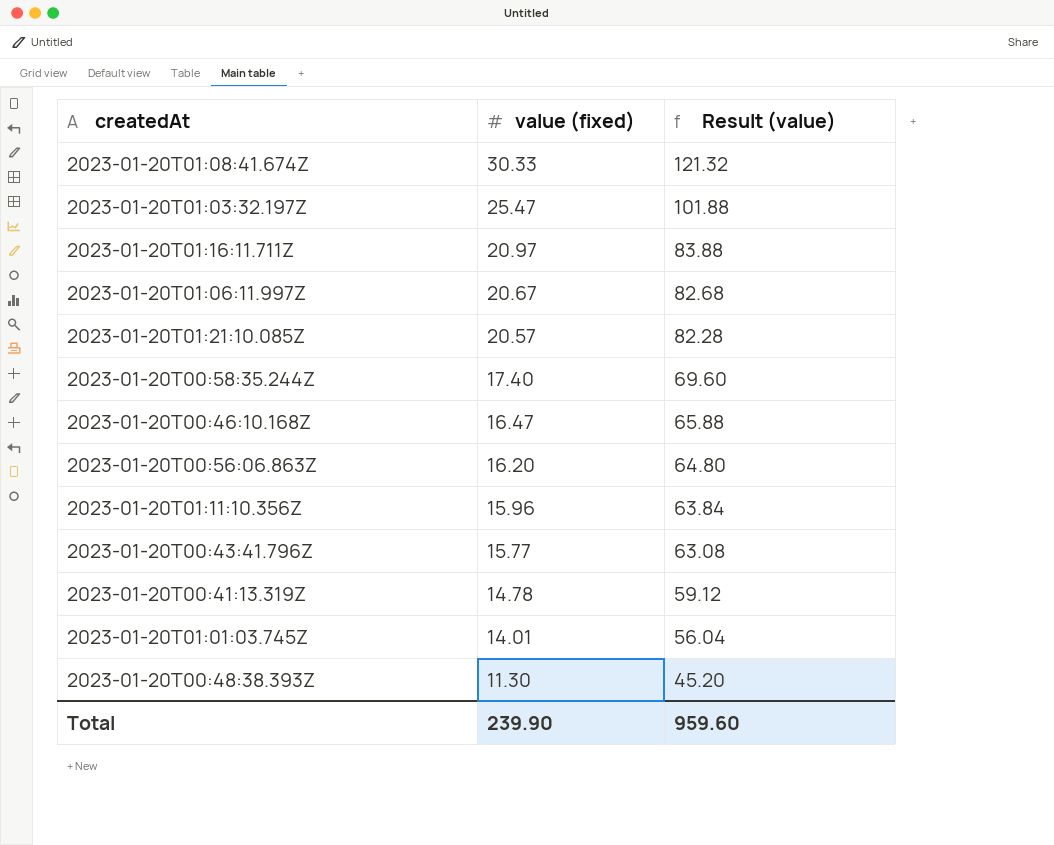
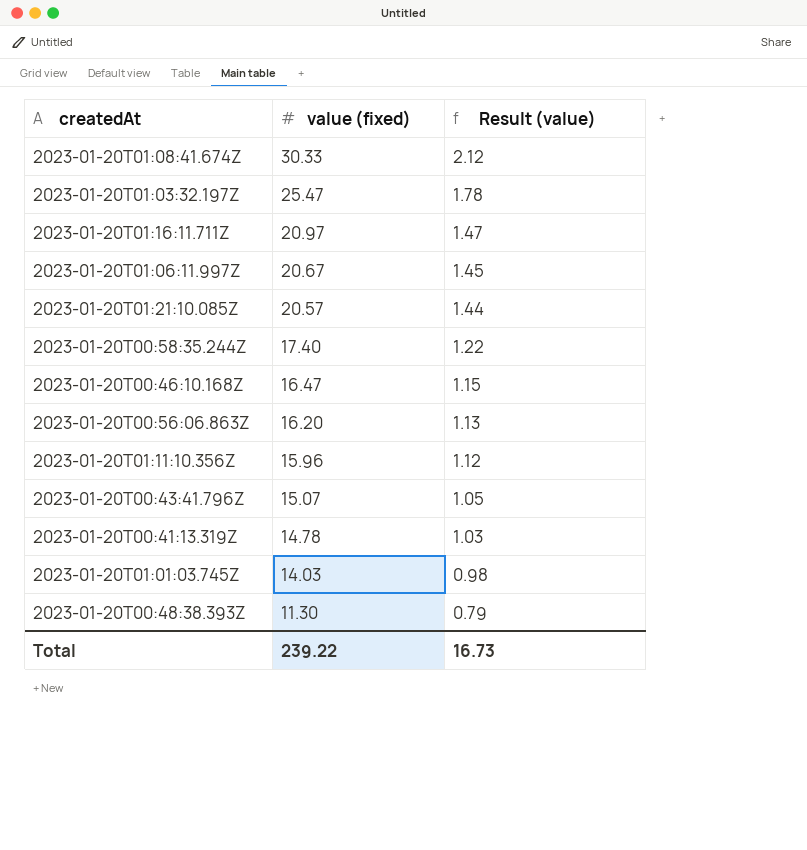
column Result (value) | formula: [value (fixed)] * 4 -> [value (fixed)] * 0.07
2023-01-20T00:43:41.796Z | value (fixed): 15.77 -> 15.07
2023-01-20T01:01:03.745Z | value (fixed): 14.01 -> 14.03
Total | value (fixed): 239.90 -> 239.22
Total | Result (value): 959.60 -> 16.73

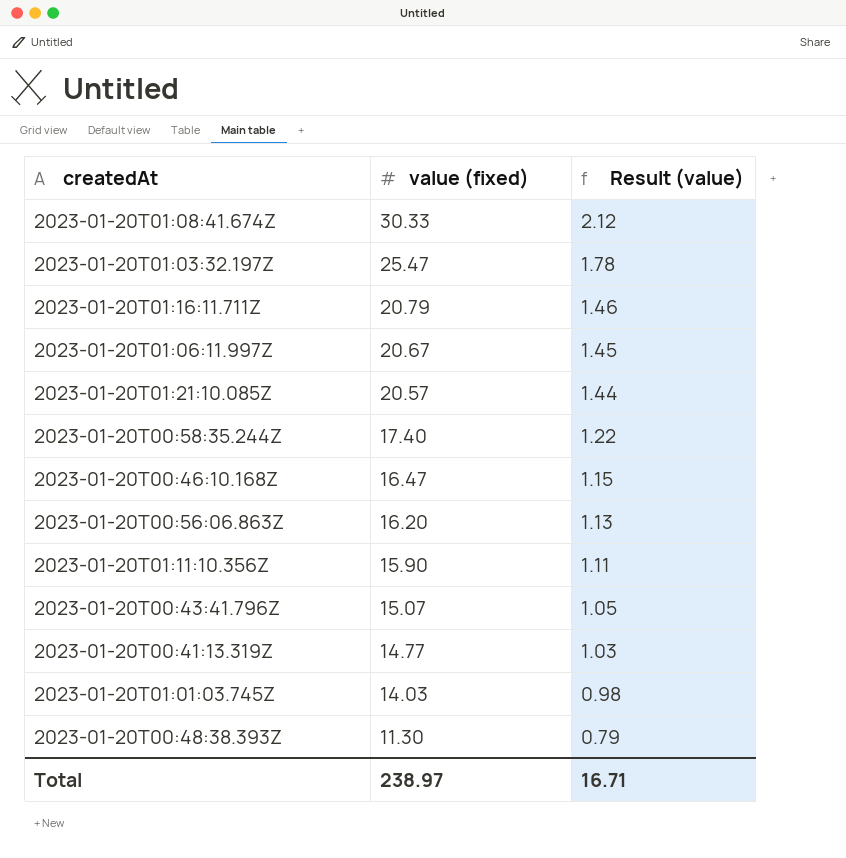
2023-01-20T01:16:11.711Z | value (fixed): 20.97 -> 20.79
2023-01-20T01:16:11.711Z | Result (value): 1.47 -> 1.46
2023-01-20T01:11:10.356Z | value (fixed): 15.96 -> 15.90
2023-01-20T01:11:10.356Z | Result (value): 1.12 -> 1.11
2023-01-20T00:41:13.319Z | value (fixed): 14.78 -> 14.77
Total | value (fixed): 239.22 -> 238.97
Total | Result (value): 16.73 -> 16.71

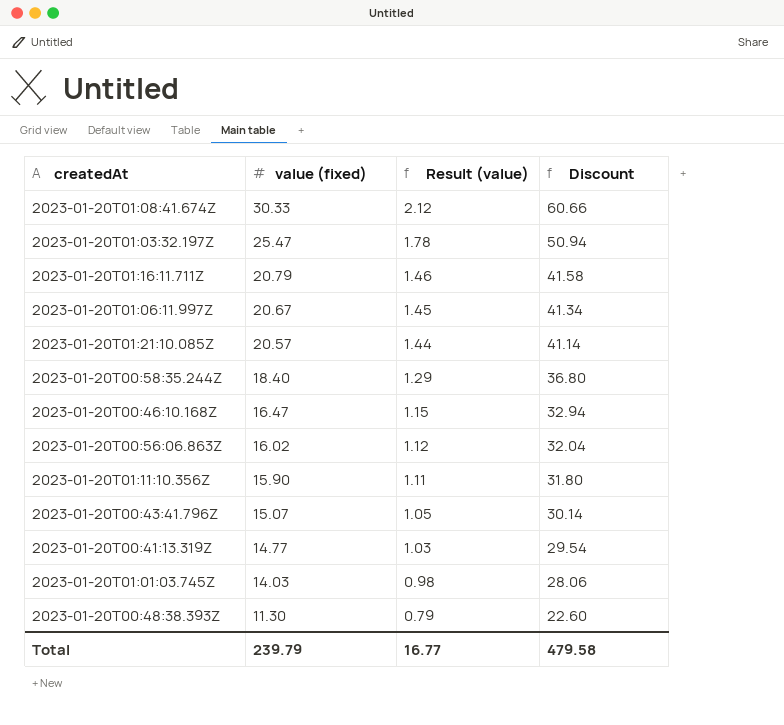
column Discount | formula: none -> [value (fixed)] * 2
2023-01-20T00:58:35.244Z | value (fixed): 17.40 -> 18.40
2023-01-20T00:58:35.244Z | Result (value): 1.22 -> 1.29
2023-01-20T00:56:06.863Z | value (fixed): 16.20 -> 16.02
2023-01-20T00:56:06.863Z | Result (value): 1.13 -> 1.12
Total | value (fixed): 238.97 -> 239.79
Total | Result (value): 16.71 -> 16.77

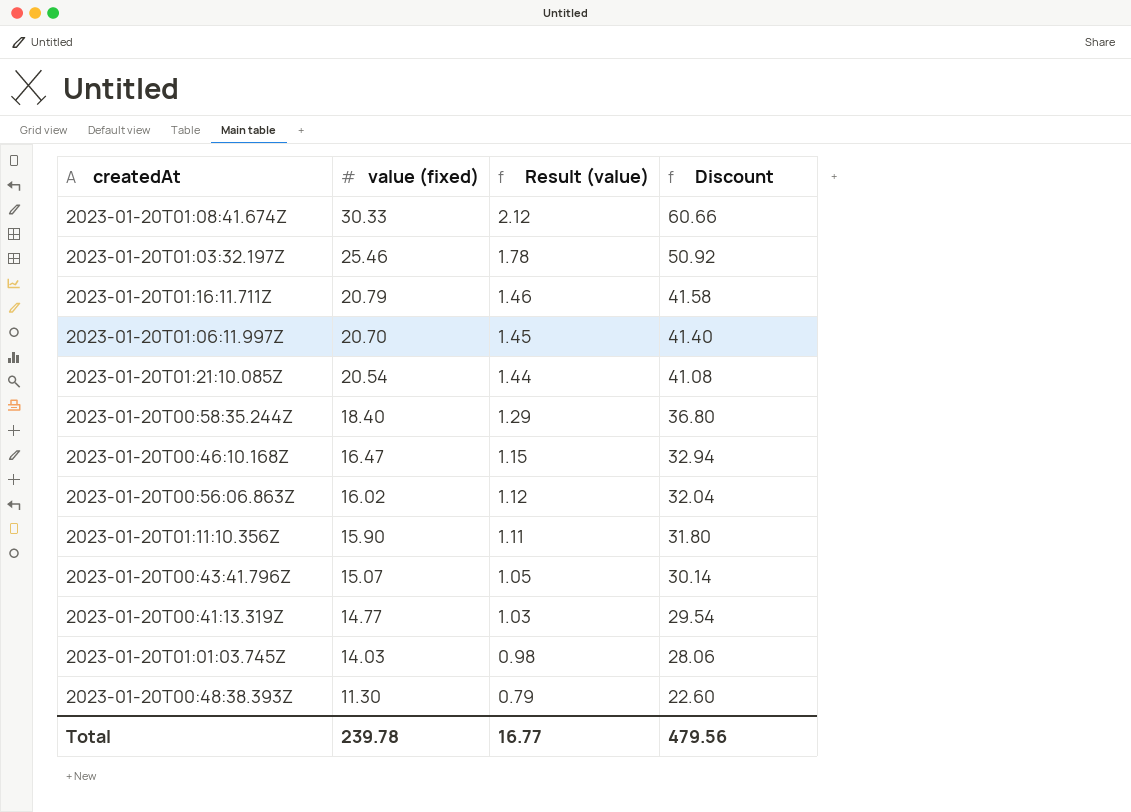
2023-01-20T01:03:32.197Z | value (fixed): 25.47 -> 25.46
2023-01-20T01:03:32.197Z | Discount: 50.94 -> 50.92
2023-01-20T01:06:11.997Z | value (fixed): 20.67 -> 20.70
2023-01-20T01:06:11.997Z | Discount: 41.34 -> 41.40
2023-01-20T01:21:10.085Z | value (fixed): 20.57 -> 20.54
2023-01-20T01:21:10.085Z | Discount: 41.14 -> 41.08
Total | value (fixed): 239.79 -> 239.78
Total | Discount: 479.58 -> 479.56

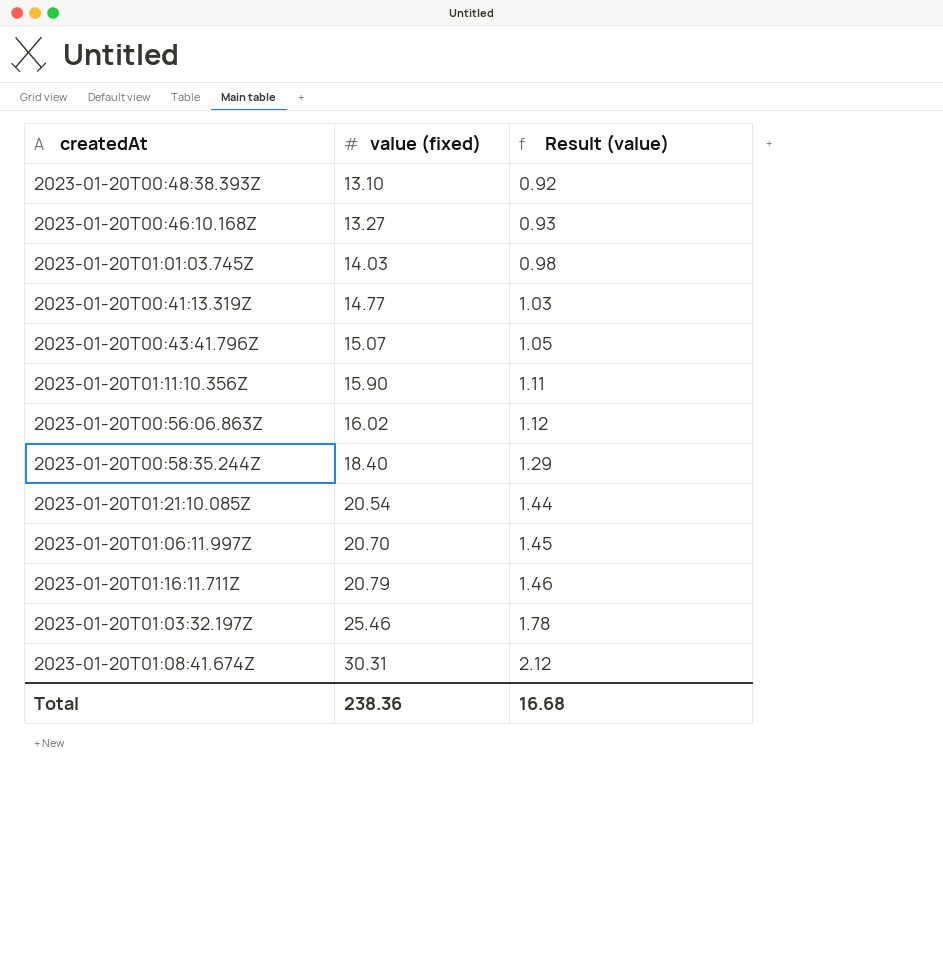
row order: value (fixed) descending -> value (fixed) ascending
column Discount | formula: [value (fixed)] * 2 -> none
2023-01-20T00:48:38.393Z | value (fixed): 11.30 -> 13.10
2023-01-20T00:48:38.393Z | Result (value): 0.79 -> 0.92
2023-01-20T00:46:10.168Z | value (fixed): 16.47 -> 13.27
2023-01-20T00:46:10.168Z | Result (value): 1.15 -> 0.93
2023-01-20T01:08:41.674Z | value (fixed): 30.33 -> 30.31
Total | value (fixed): 239.78 -> 238.36
Total | Result (value): 16.77 -> 16.68

